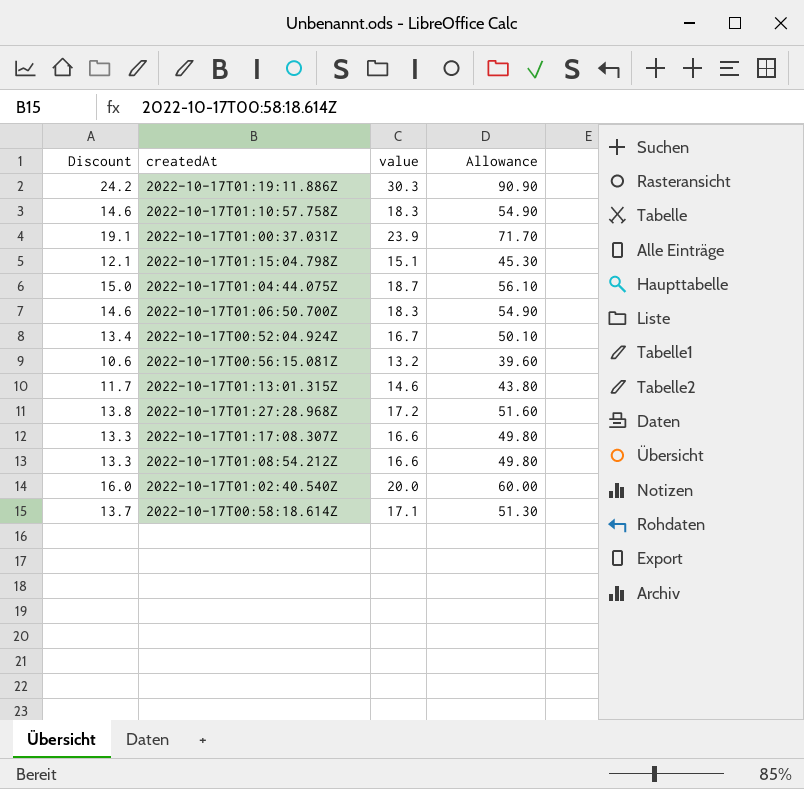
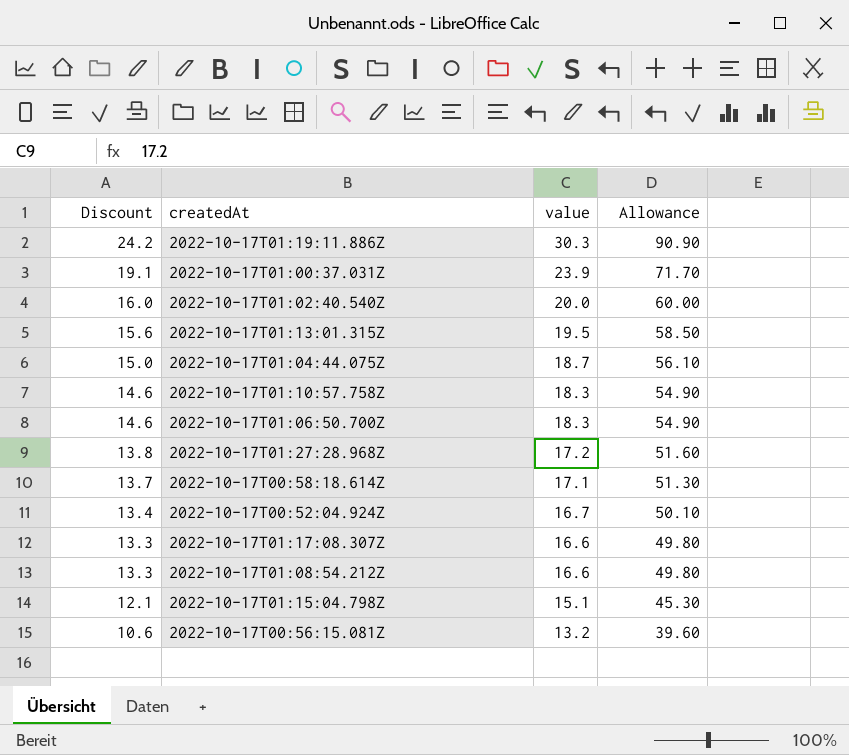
row order: none -> Discount descending
2022-10-17T01:13:01.315Z | Discount: 11.7 -> 15.6
2022-10-17T01:13:01.315Z | value: 14.6 -> 19.5
2022-10-17T01:13:01.315Z | Allowance: 43.80 -> 58.50

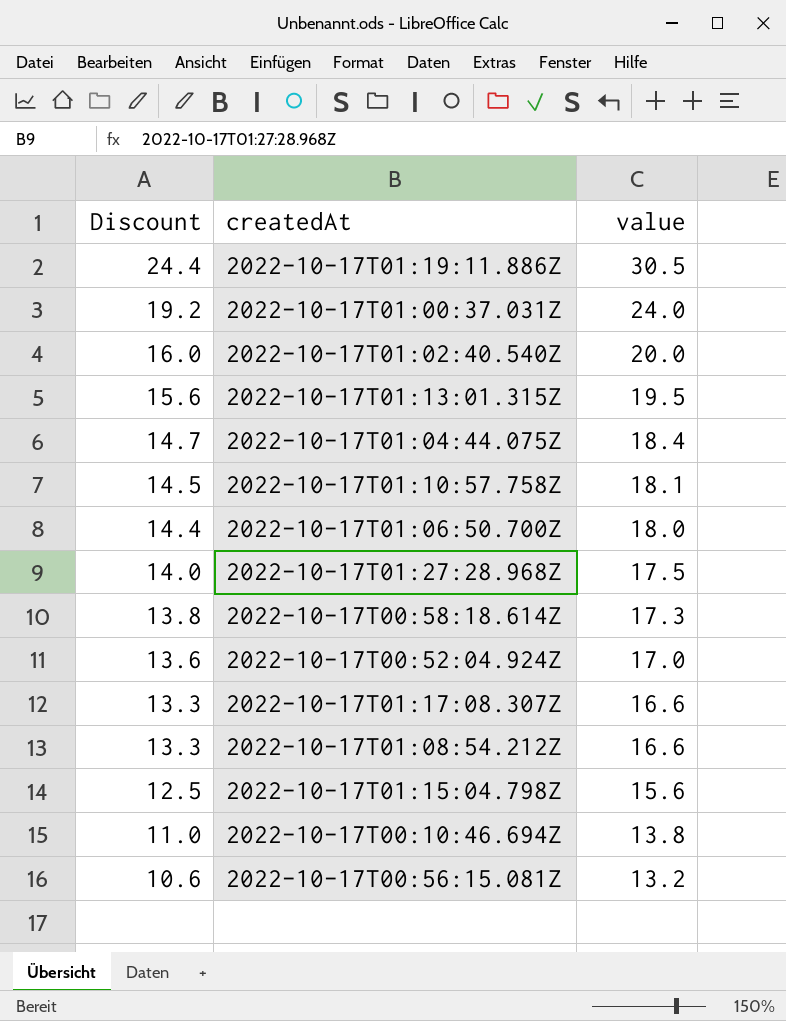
column Allowance | formula: [value] * 3 -> none
2022-10-17T01:19:11.886Z | Discount: 24.2 -> 24.4
2022-10-17T01:19:11.886Z | value: 30.3 -> 30.5
2022-10-17T01:00:37.031Z | Discount: 19.1 -> 19.2
2022-10-17T01:00:37.031Z | value: 23.9 -> 24.0
2022-10-17T01:04:44.075Z | Discount: 15.0 -> 14.7
2022-10-17T01:04:44.075Z | value: 18.7 -> 18.4
2022-10-17T01:10:57.758Z | Discount: 14.6 -> 14.5
2022-10-17T01:10:57.758Z | value: 18.3 -> 18.1
2022-10-17T01:06:50.700Z | Discount: 14.6 -> 14.4
2022-10-17T01:06:50.700Z | value: 18.3 -> 18.0
2022-10-17T01:27:28.968Z | Discount: 13.8 -> 14.0
2022-10-17T01:27:28.968Z | value: 17.2 -> 17.5
2022-10-17T00:58:18.614Z | Discount: 13.7 -> 13.8
2022-10-17T00:58:18.614Z | value: 17.1 -> 17.3
2022-10-17T00:52:04.924Z | Discount: 13.4 -> 13.6
2022-10-17T00:52:04.924Z | value: 16.7 -> 17.0
2022-10-17T01:15:04.798Z | Discount: 12.1 -> 12.5
2022-10-17T01:15:04.798Z | value: 15.1 -> 15.6
row 2022-10-17T00:10:46.694Z: none -> 11.0 | 13.8

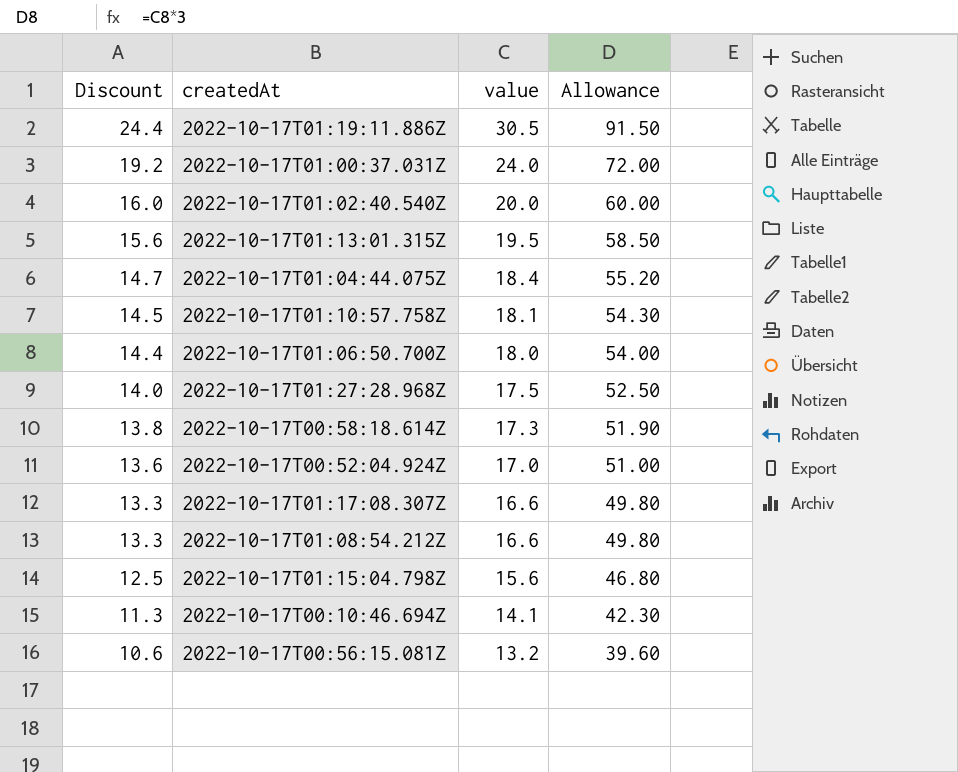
column Allowance | formula: none -> [value] * 3
2022-10-17T00:10:46.694Z | Discount: 11.0 -> 11.3
2022-10-17T00:10:46.694Z | value: 13.8 -> 14.1

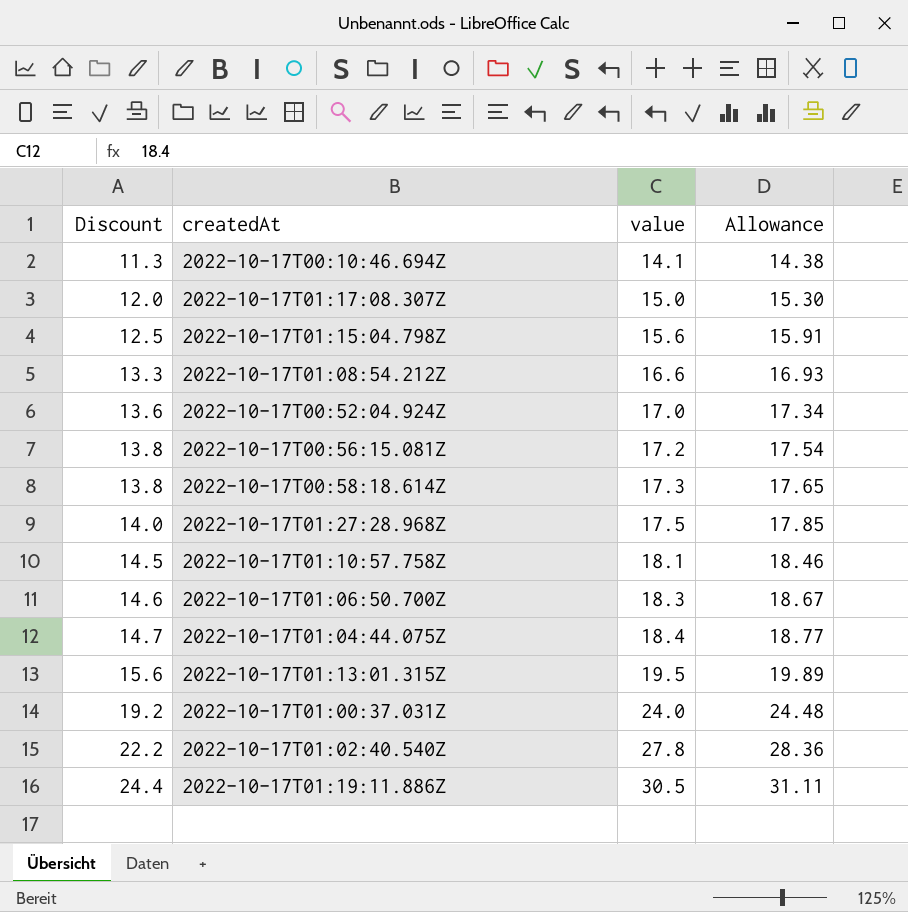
row order: Discount descending -> Discount ascending
column Allowance | formula: [value] * 3 -> [value] * 1.02
2022-10-17T01:17:08.307Z | Discount: 13.3 -> 12.0
2022-10-17T01:17:08.307Z | value: 16.6 -> 15.0
2022-10-17T00:56:15.081Z | Discount: 10.6 -> 13.8
2022-10-17T00:56:15.081Z | value: 13.2 -> 17.2
2022-10-17T01:06:50.700Z | Discount: 14.4 -> 14.6
2022-10-17T01:06:50.700Z | value: 18.0 -> 18.3
2022-10-17T01:02:40.540Z | Discount: 16.0 -> 22.2
2022-10-17T01:02:40.540Z | value: 20.0 -> 27.8

